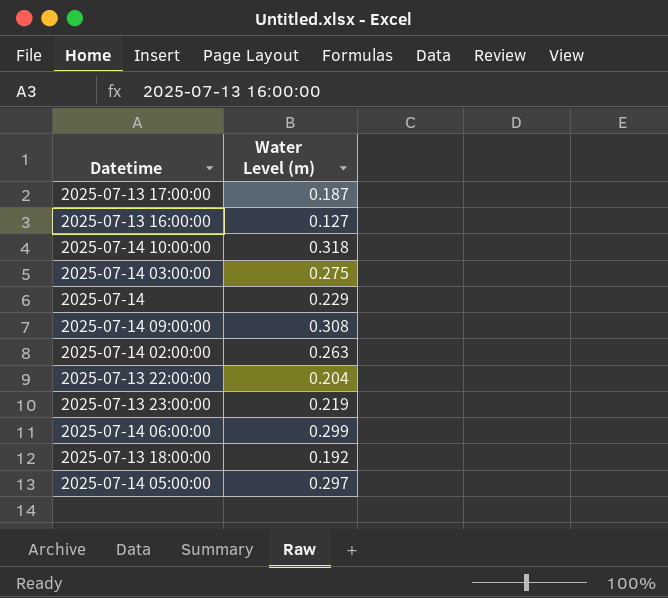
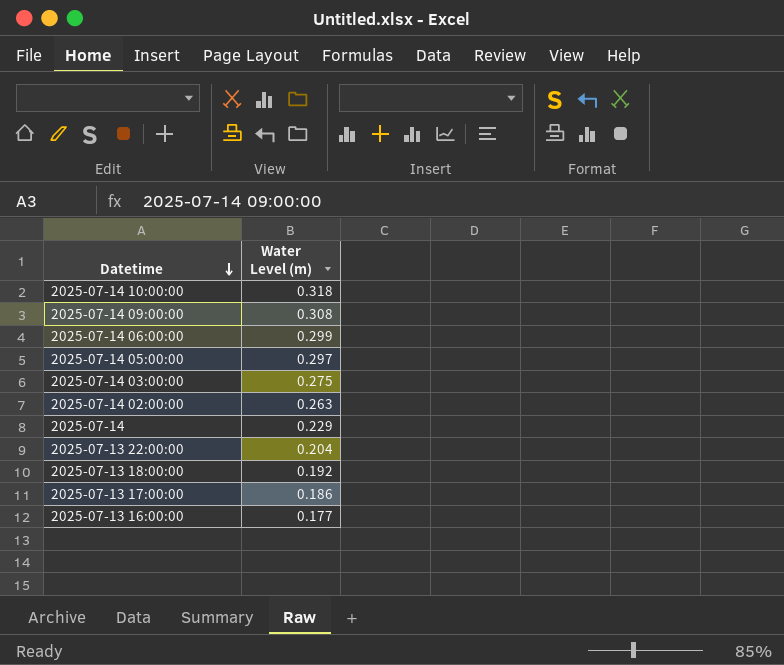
row order: none -> Datetime descending
row 2025-07-13 23:00:00: 0.219 -> none
2025-07-13 17:00:00 | Water Level (m): 0.187 -> 0.186
2025-07-13 16:00:00 | Water Level (m): 0.127 -> 0.177

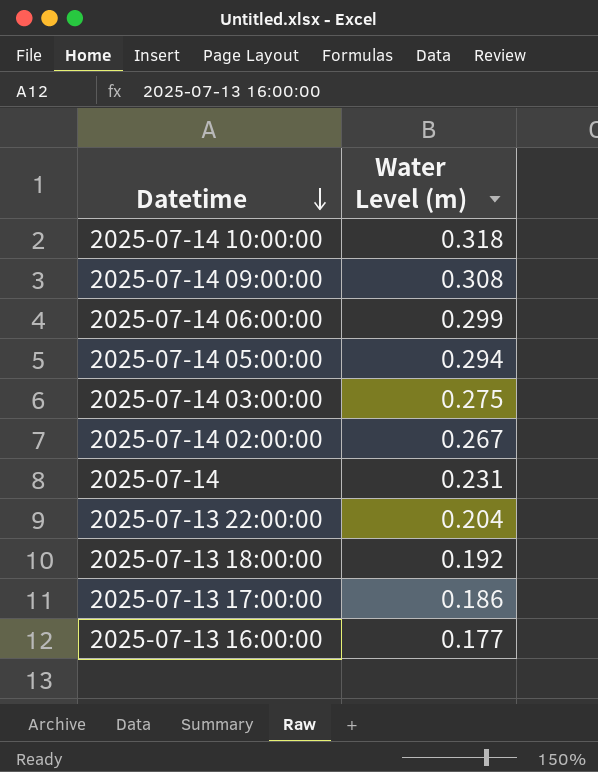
2025-07-14 05:00:00 | Water Level (m): 0.297 -> 0.294
2025-07-14 02:00:00 | Water Level (m): 0.263 -> 0.267
2025-07-14 | Water Level (m): 0.229 -> 0.231

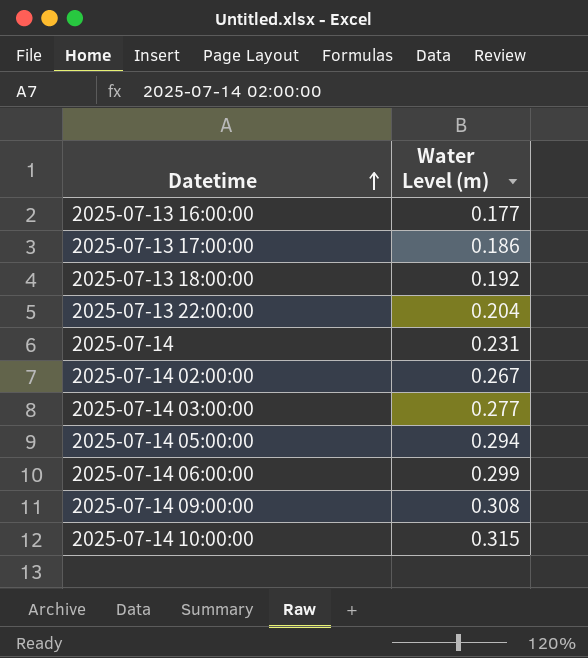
row order: Datetime descending -> Datetime ascending
2025-07-14 03:00:00 | Water Level (m): 0.275 -> 0.277
2025-07-14 10:00:00 | Water Level (m): 0.318 -> 0.315

